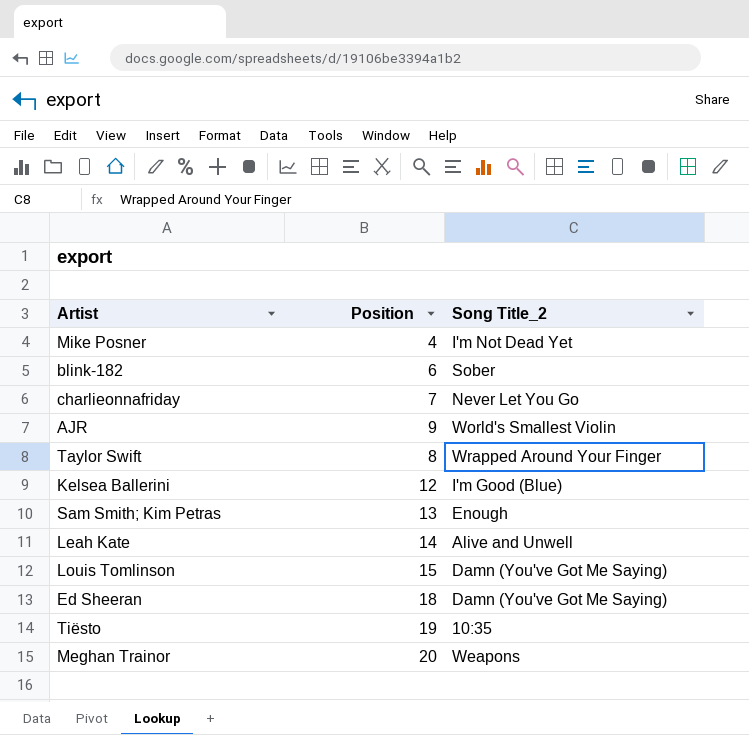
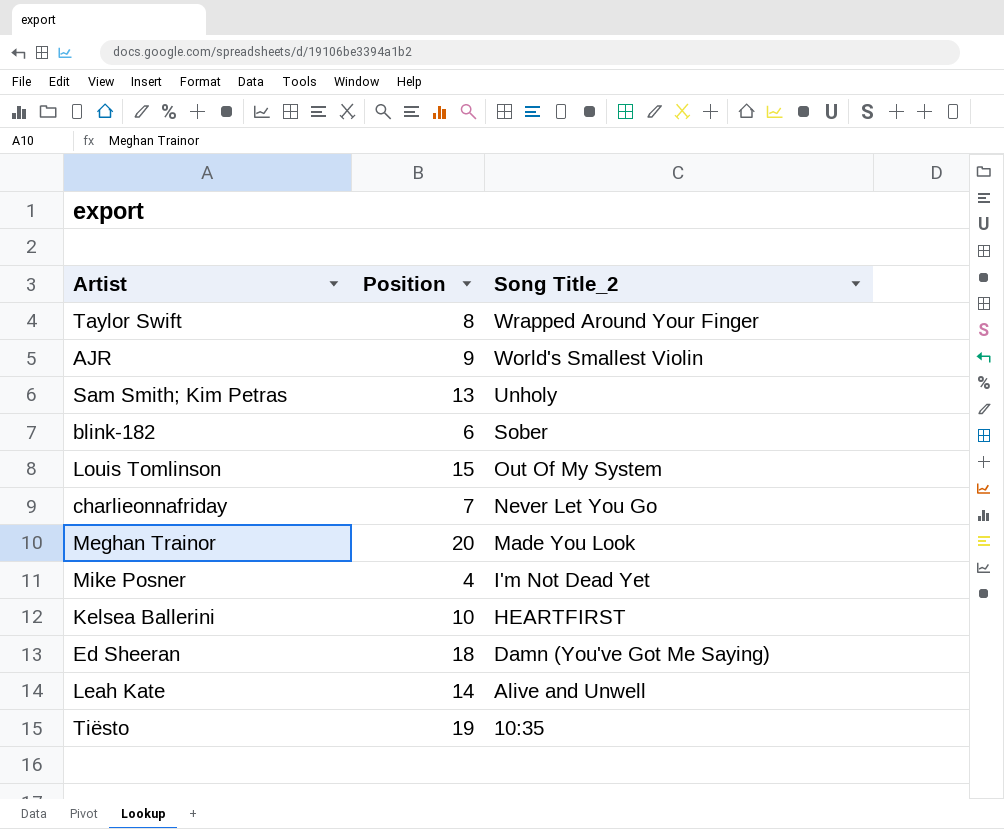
row order: none -> Song Title_2 descending
Sam Smith; Kim Petras | Song Title_2: Enough -> Unholy
Louis Tomlinson | Song Title_2: Damn (You've Got Me Saying) -> Out Of My System
Meghan Trainor | Song Title_2: Weapons -> Made You Look
Kelsea Ballerini | Position: 12 -> 10
Kelsea Ballerini | Song Title_2: I'm Good (Blue) -> HEARTFIRST

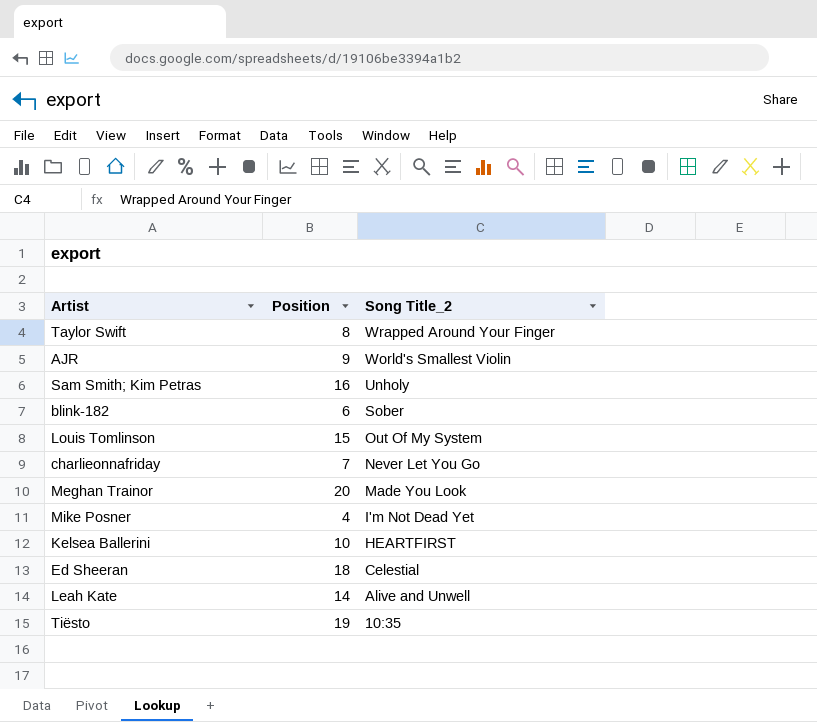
Sam Smith; Kim Petras | Position: 13 -> 16
Ed Sheeran | Song Title_2: Damn (You've Got Me Saying) -> Celestial

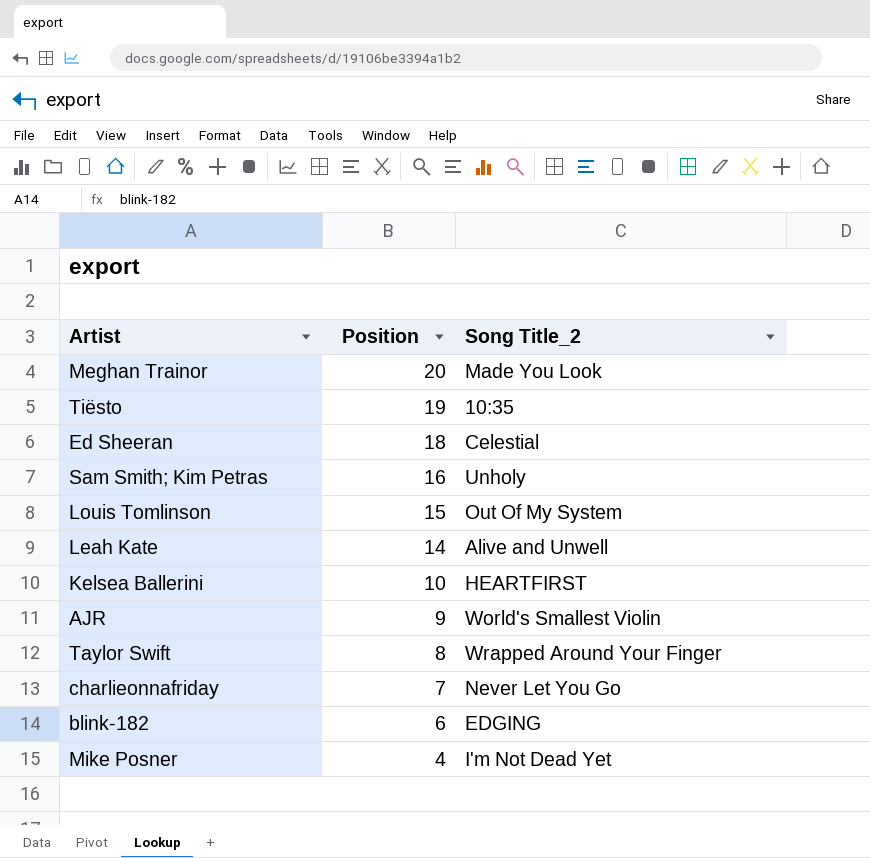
row order: Song Title_2 descending -> Position descending
blink-182 | Song Title_2: Sober -> EDGING

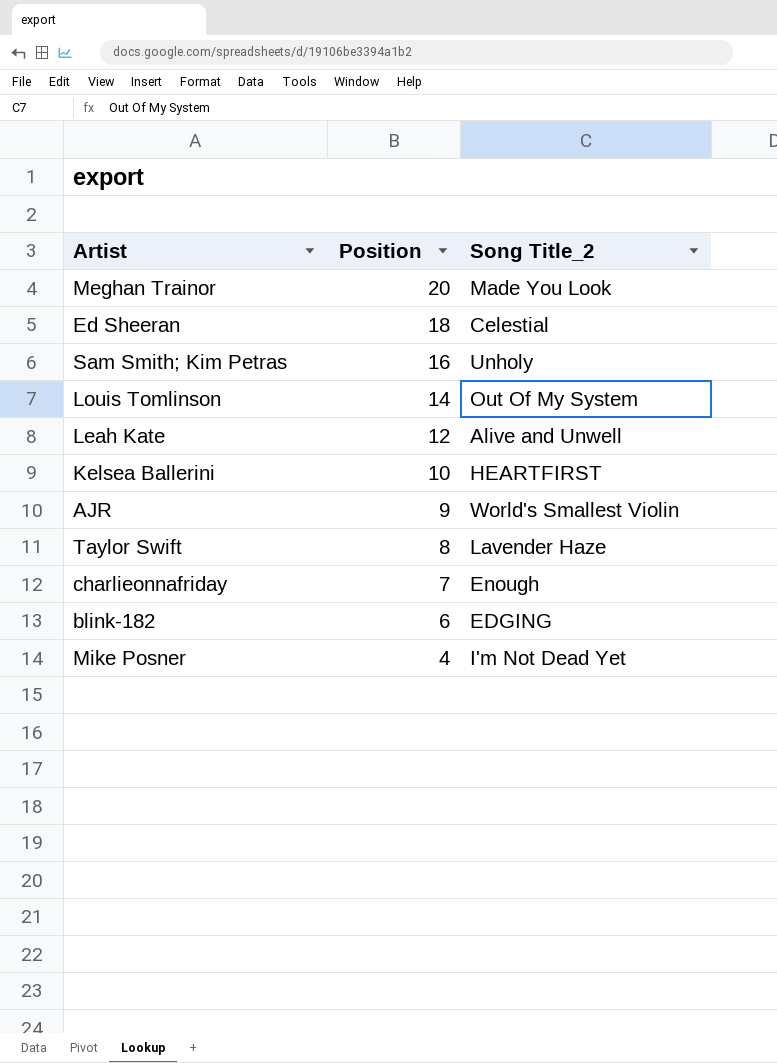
row Tiësto: 19 | 10:35 -> none
Louis Tomlinson | Position: 15 -> 14
Leah Kate | Position: 14 -> 12
Taylor Swift | Song Title_2: Wrapped Around Your Finger -> Lavender Haze
charlieonnafriday | Song Title_2: Never Let You Go -> Enough

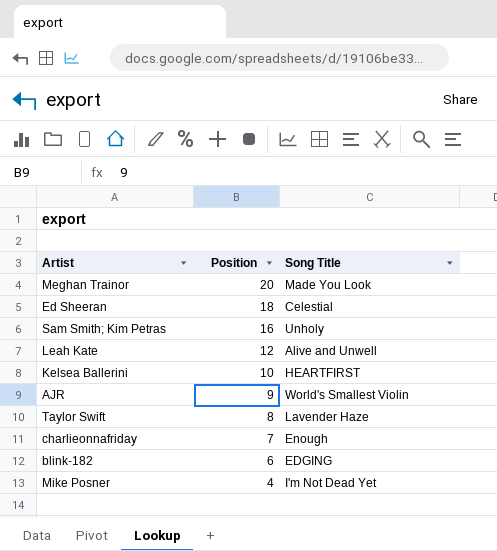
column name: Song Title_2 -> Song Title
row Louis Tomlinson: 14 | Out Of My System -> none

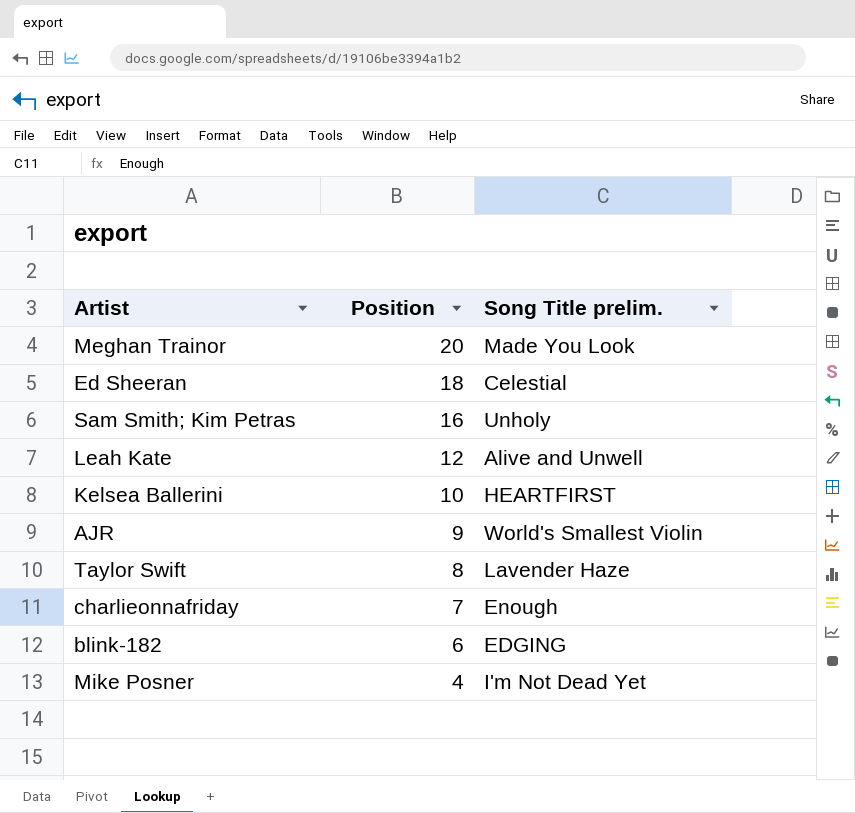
column name: Song Title -> Song Title prelim.

